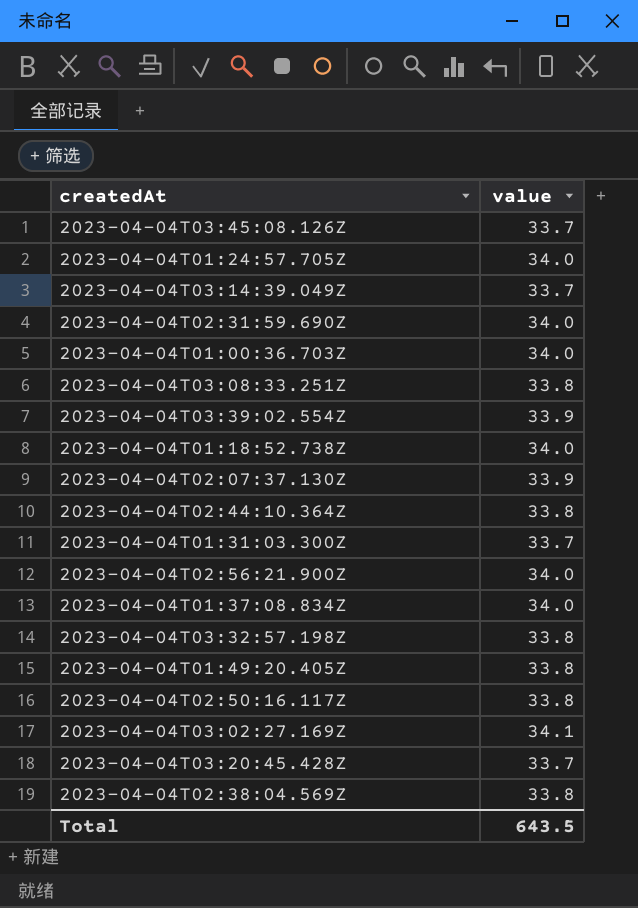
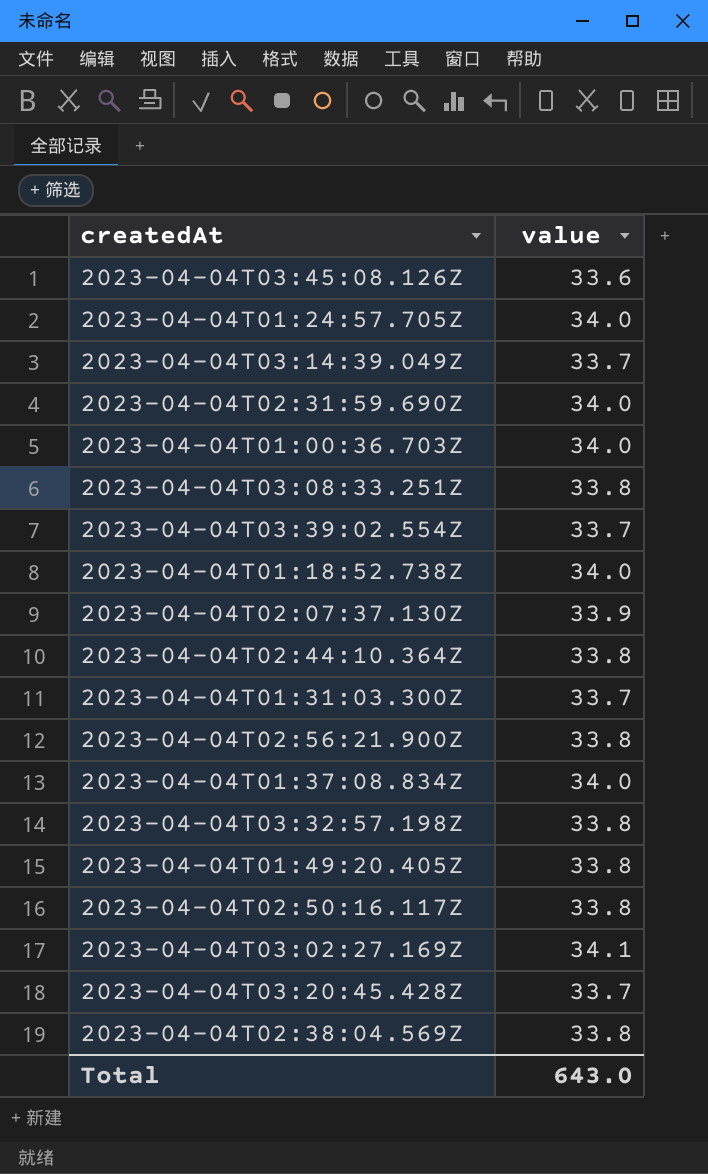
2023-04-04T03:45:08.126Z | value: 33.7 -> 33.6
2023-04-04T03:39:02.554Z | value: 33.9 -> 33.7
2023-04-04T02:56:21.900Z | value: 34.0 -> 33.8
Total | value: 643.5 -> 643.0

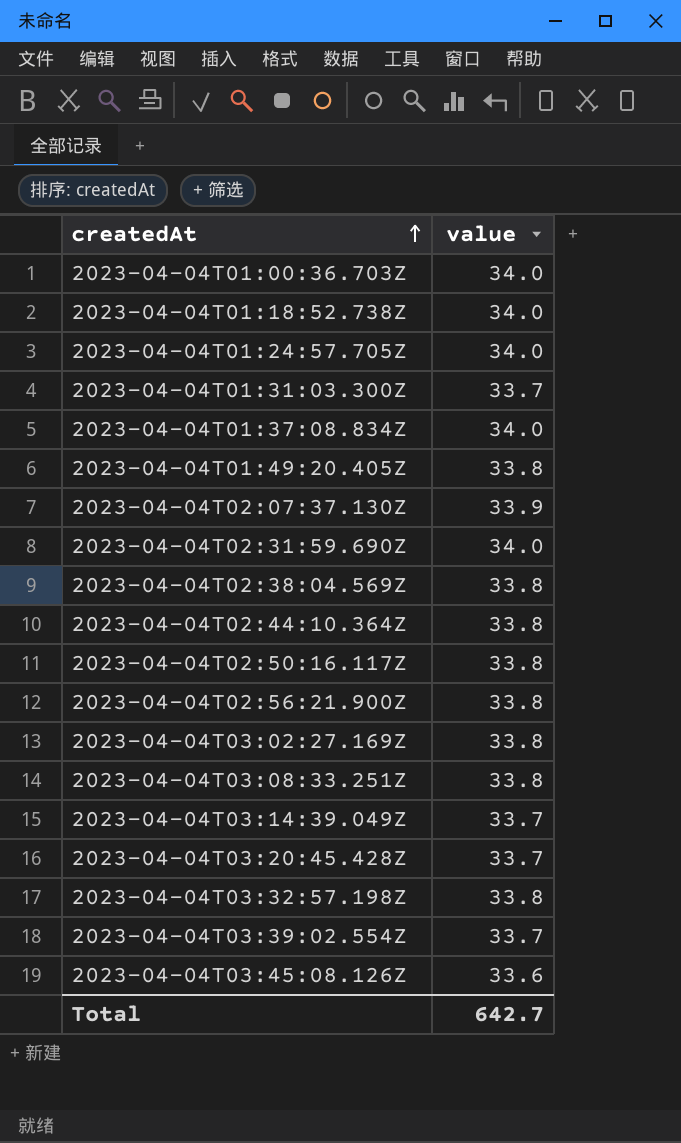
row order: none -> createdAt ascending
2023-04-04T03:02:27.169Z | value: 34.1 -> 33.8
Total | value: 643.0 -> 642.7

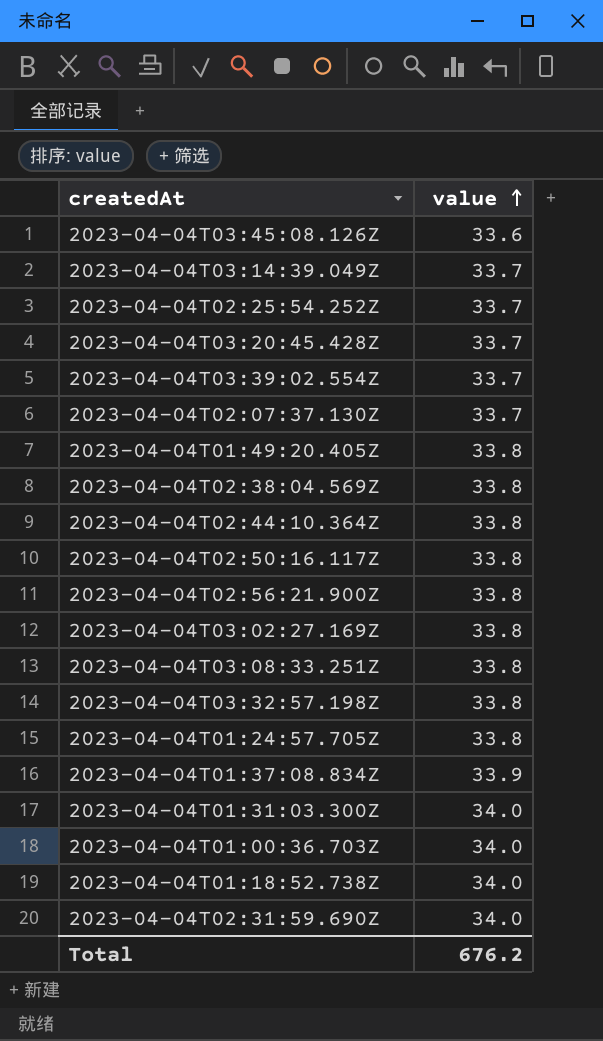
row order: createdAt ascending -> value ascending
row 2023-04-04T02:25:54.252Z: none -> 33.7
2023-04-04T02:07:37.130Z | value: 33.9 -> 33.7
2023-04-04T01:24:57.705Z | value: 34.0 -> 33.8
2023-04-04T01:37:08.834Z | value: 34.0 -> 33.9
2023-04-04T01:31:03.300Z | value: 33.7 -> 34.0
Total | value: 642.7 -> 676.2

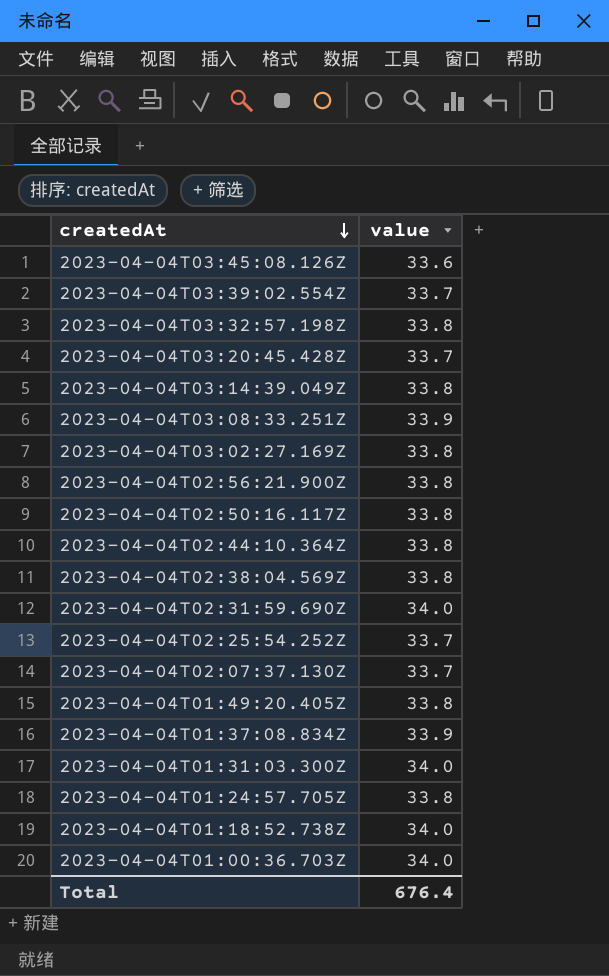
row order: value ascending -> createdAt descending
2023-04-04T03:14:39.049Z | value: 33.7 -> 33.8
2023-04-04T03:08:33.251Z | value: 33.8 -> 33.9
Total | value: 676.2 -> 676.4

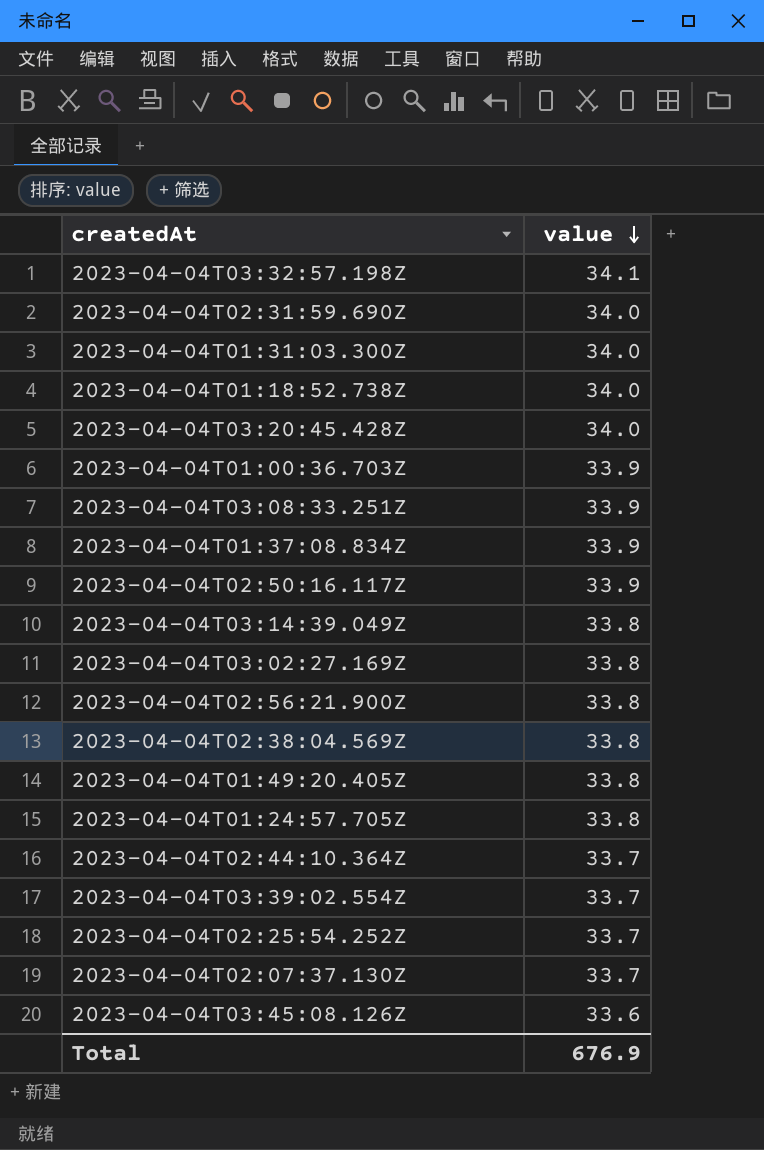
row order: createdAt descending -> value descending
2023-04-04T03:32:57.198Z | value: 33.8 -> 34.1
2023-04-04T03:20:45.428Z | value: 33.7 -> 34.0
2023-04-04T01:00:36.703Z | value: 34.0 -> 33.9
2023-04-04T02:50:16.117Z | value: 33.8 -> 33.9
2023-04-04T02:44:10.364Z | value: 33.8 -> 33.7
Total | value: 676.4 -> 676.9

